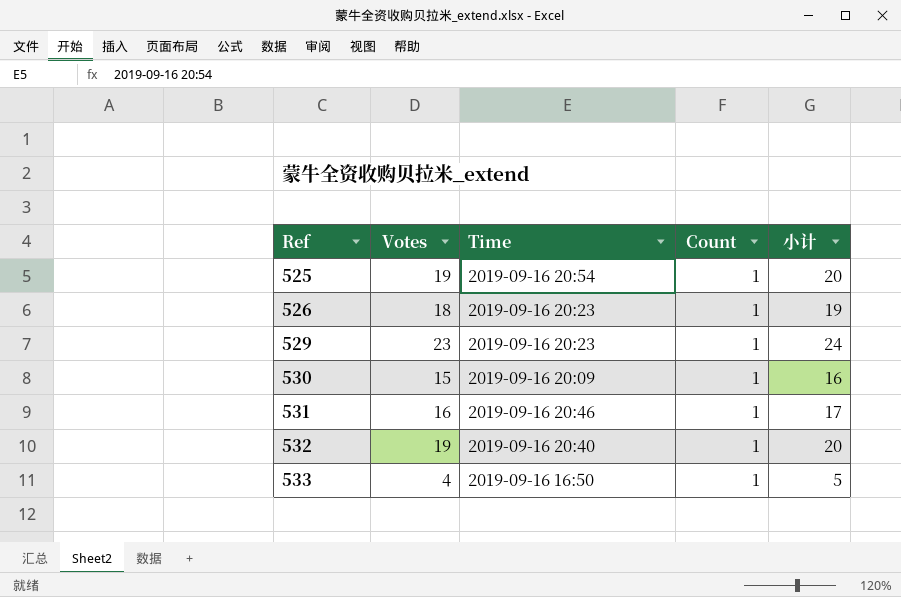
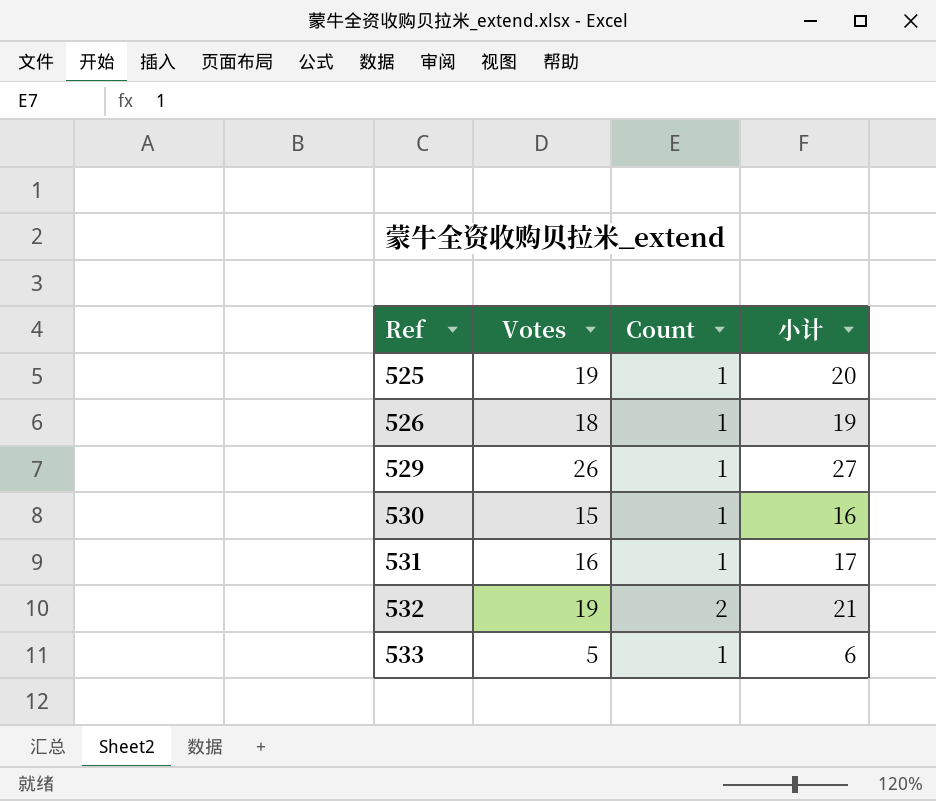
column Time | position: 3 -> none
529 | Votes: 23 -> 26
529 | 小计: 24 -> 27
532 | Count: 1 -> 2
532 | 小计: 20 -> 21
533 | Votes: 4 -> 5
533 | 小计: 5 -> 6

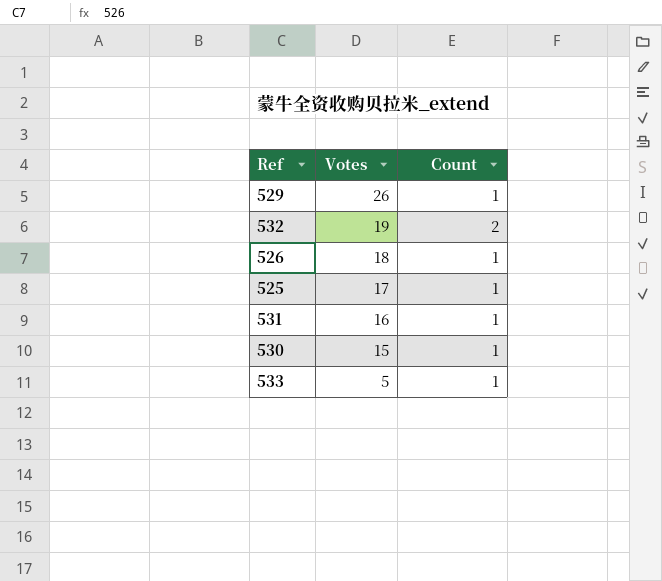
row order: Ref ascending -> Votes descending
column 小计 | formula: [Votes] + [Count] -> none
525 | Votes: 19 -> 17

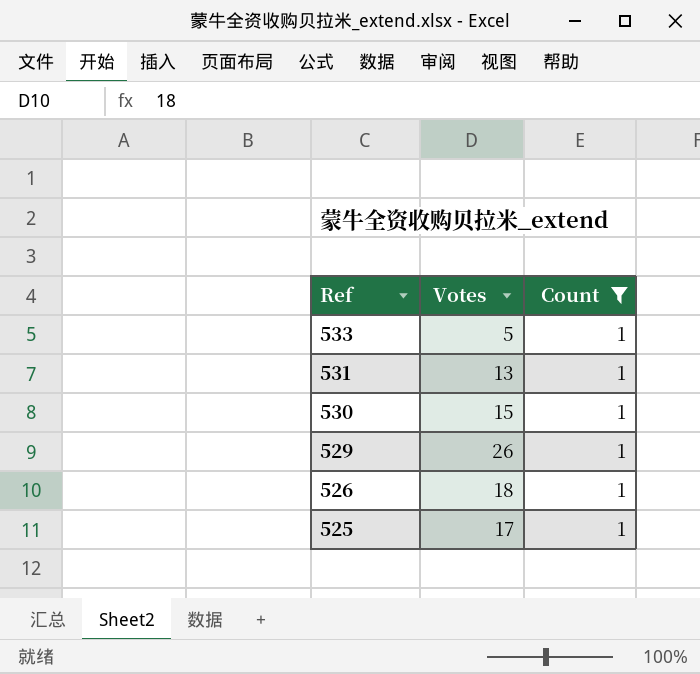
filter: none -> Count = 1
row order: Votes descending -> Ref descending
531 | Votes: 16 -> 13

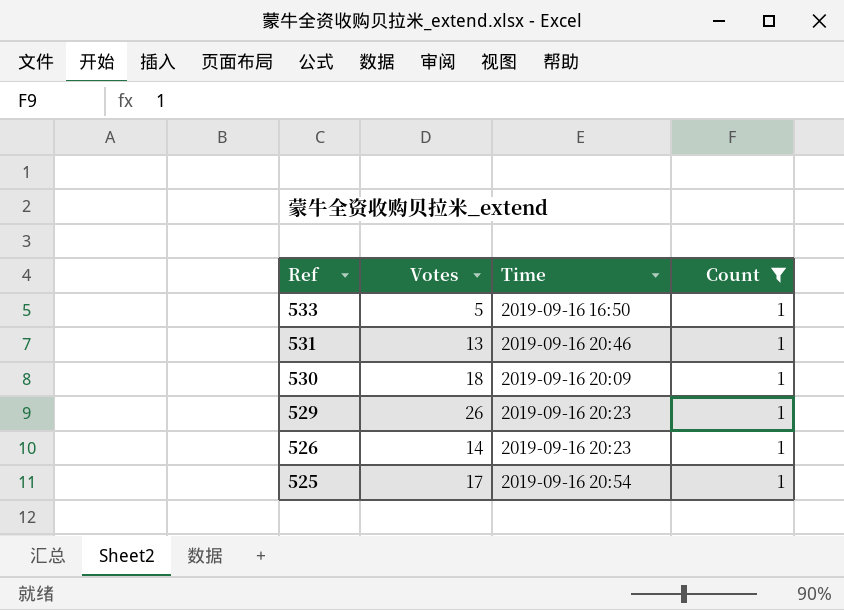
column Time | position: none -> 3
530 | Votes: 15 -> 18
526 | Votes: 18 -> 14

